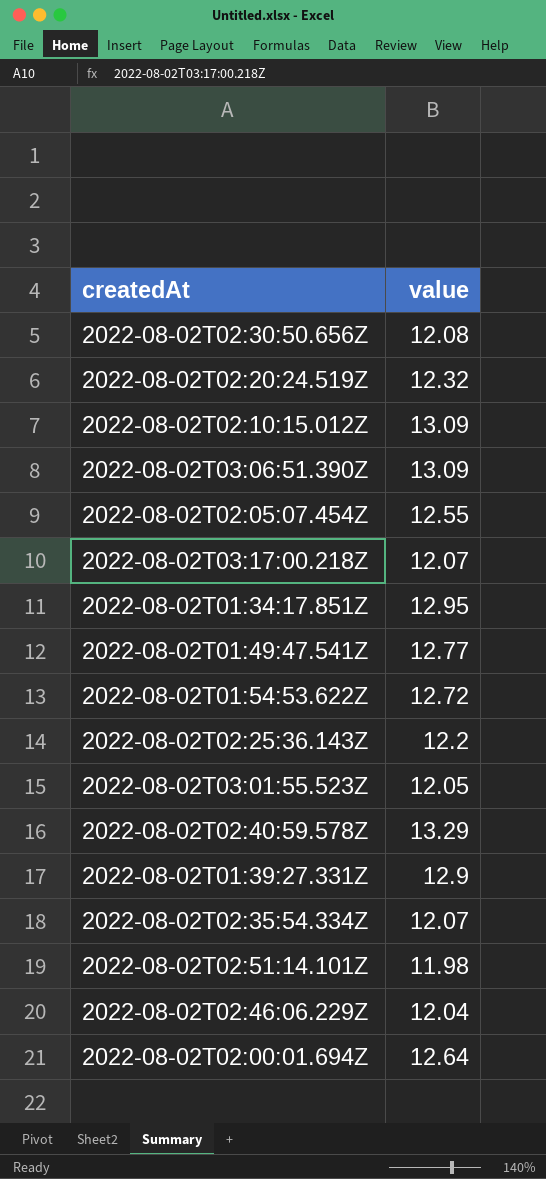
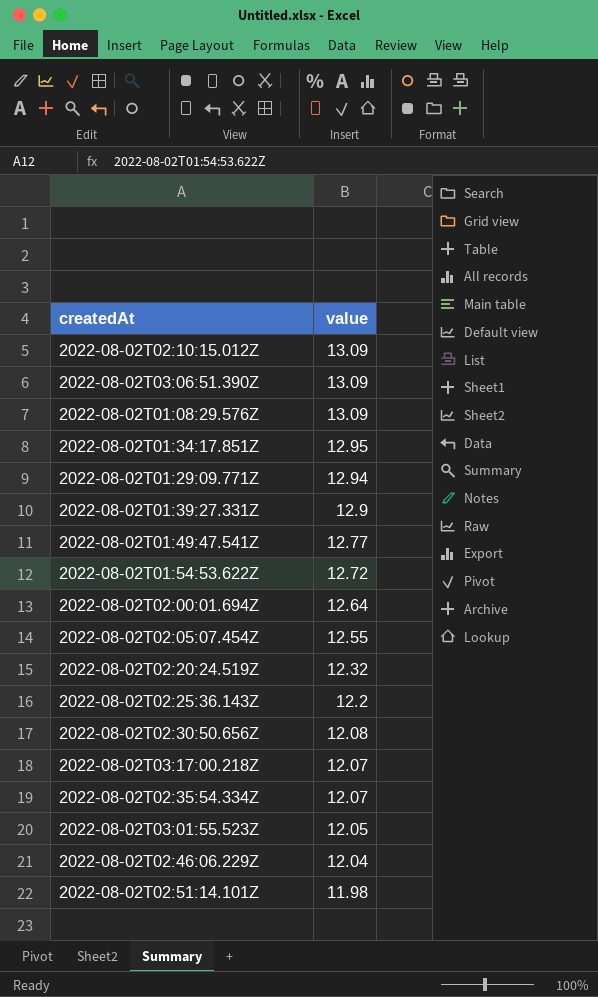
row order: none -> value descending
row 2022-08-02T02:40:59.578Z: 13.29 -> none
row 2022-08-02T01:08:29.576Z: none -> 13.09
row 2022-08-02T01:29:09.771Z: none -> 12.94

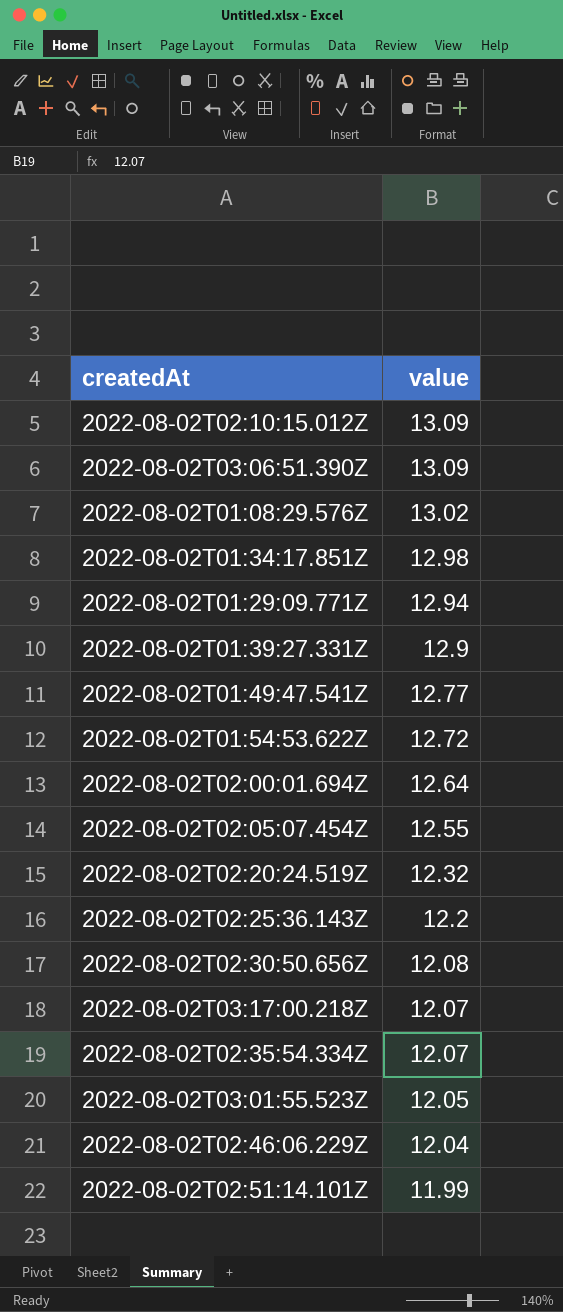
2022-08-02T01:08:29.576Z | value: 13.09 -> 13.02
2022-08-02T01:34:17.851Z | value: 12.95 -> 12.98
2022-08-02T02:51:14.101Z | value: 11.98 -> 11.99

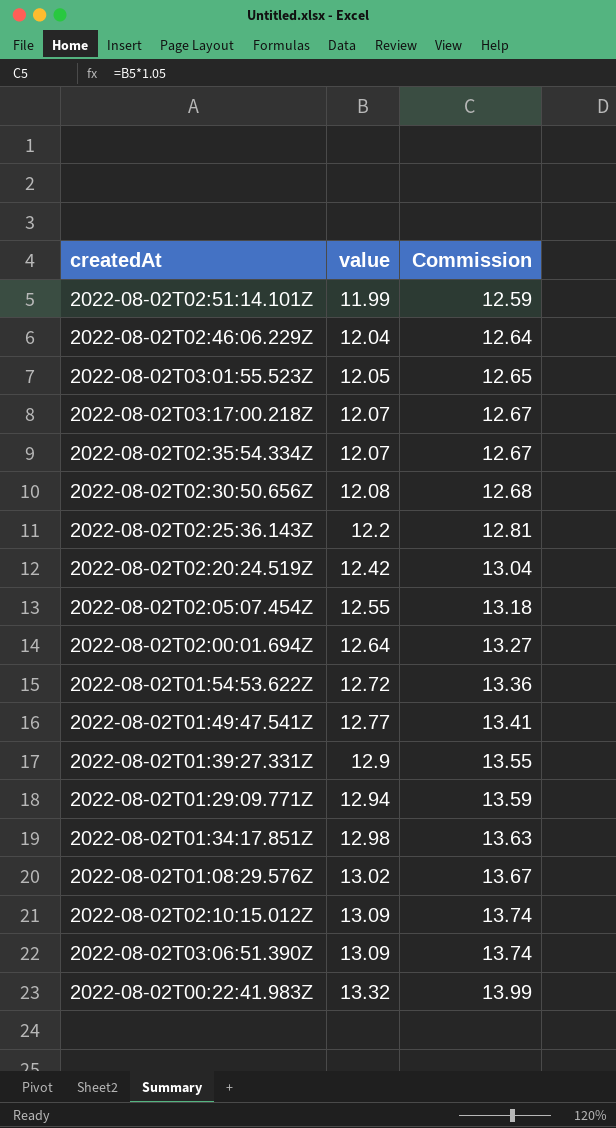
row order: value descending -> value ascending
column Commission | formula: none -> [value] * 1.05
2022-08-02T02:20:24.519Z | value: 12.32 -> 12.42
row 2022-08-02T00:22:41.983Z: none -> 13.32 | 13.99

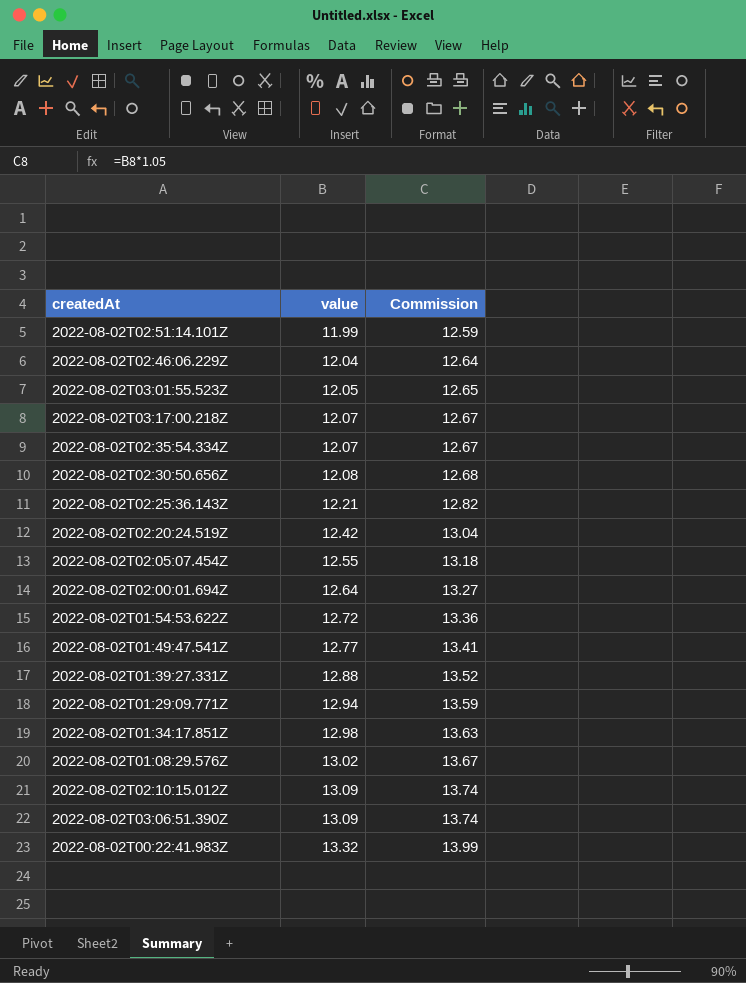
2022-08-02T02:25:36.143Z | value: 12.2 -> 12.21
2022-08-02T02:25:36.143Z | Commission: 12.81 -> 12.82
2022-08-02T01:39:27.331Z | value: 12.9 -> 12.88
2022-08-02T01:39:27.331Z | Commission: 13.55 -> 13.52

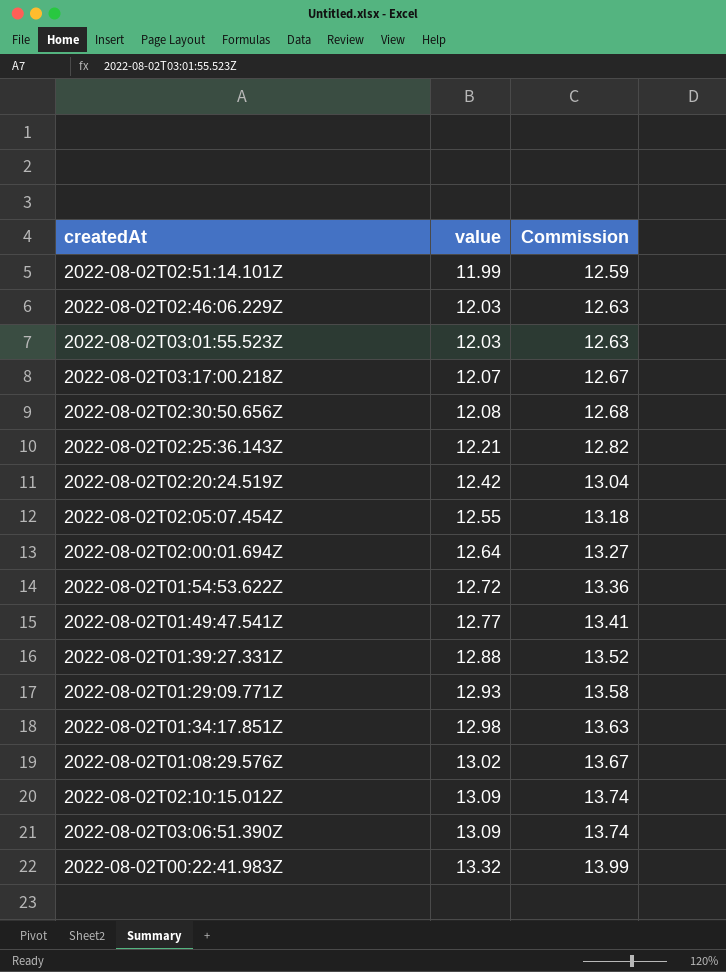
row 2022-08-02T02:35:54.334Z: 12.07 | 12.67 -> none
2022-08-02T02:46:06.229Z | value: 12.04 -> 12.03
2022-08-02T02:46:06.229Z | Commission: 12.64 -> 12.63
2022-08-02T03:01:55.523Z | value: 12.05 -> 12.03
2022-08-02T03:01:55.523Z | Commission: 12.65 -> 12.63
2022-08-02T01:29:09.771Z | value: 12.94 -> 12.93
2022-08-02T01:29:09.771Z | Commission: 13.59 -> 13.58

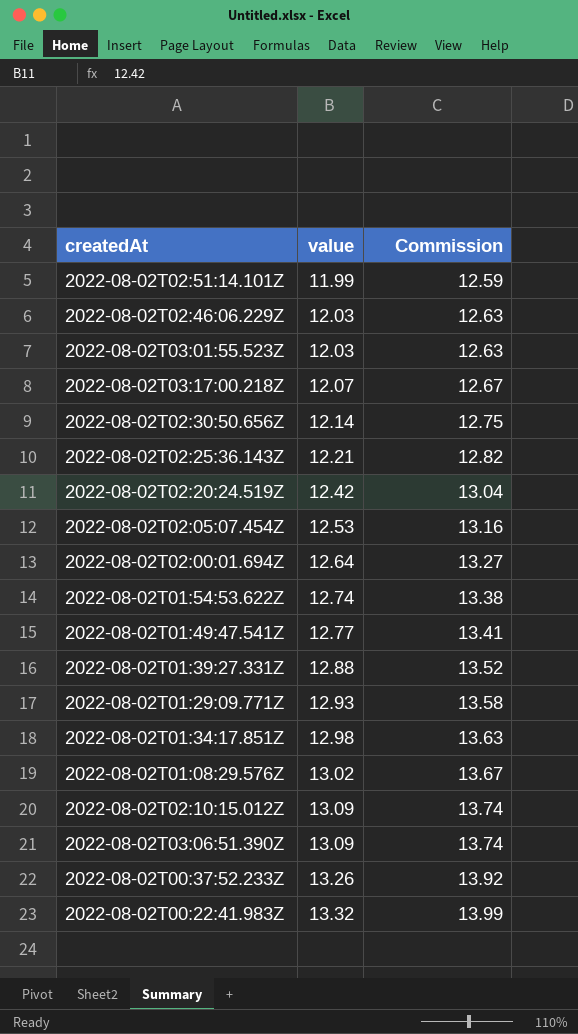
2022-08-02T02:30:50.656Z | value: 12.08 -> 12.14
2022-08-02T02:30:50.656Z | Commission: 12.68 -> 12.75
2022-08-02T02:05:07.454Z | value: 12.55 -> 12.53
2022-08-02T02:05:07.454Z | Commission: 13.18 -> 13.16
2022-08-02T01:54:53.622Z | value: 12.72 -> 12.74
2022-08-02T01:54:53.622Z | Commission: 13.36 -> 13.38
row 2022-08-02T00:37:52.233Z: none -> 13.26 | 13.92

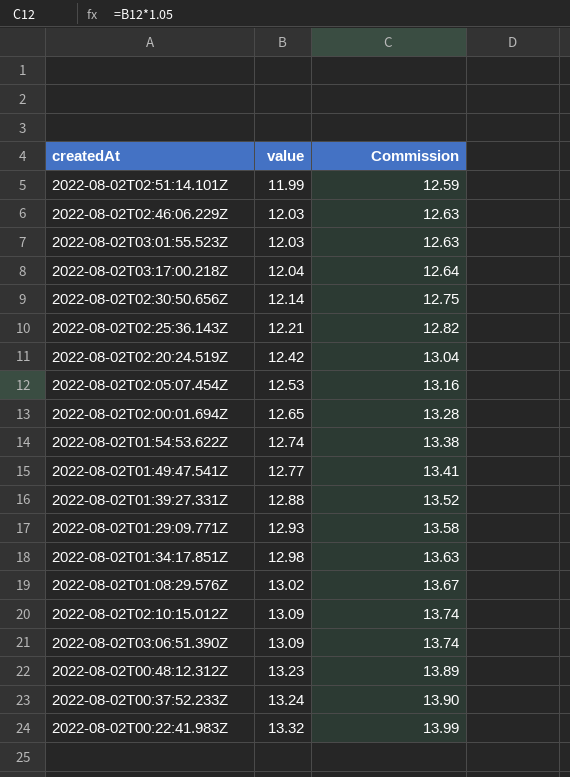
2022-08-02T03:17:00.218Z | value: 12.07 -> 12.04
2022-08-02T03:17:00.218Z | Commission: 12.67 -> 12.64
2022-08-02T02:00:01.694Z | value: 12.64 -> 12.65
2022-08-02T02:00:01.694Z | Commission: 13.27 -> 13.28
row 2022-08-02T00:48:12.312Z: none -> 13.23 | 13.89
2022-08-02T00:37:52.233Z | value: 13.26 -> 13.24
2022-08-02T00:37:52.233Z | Commission: 13.92 -> 13.90

